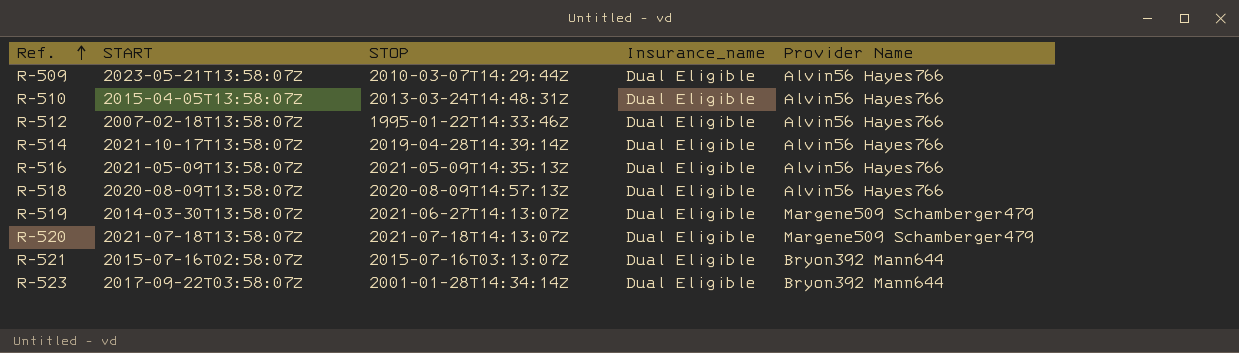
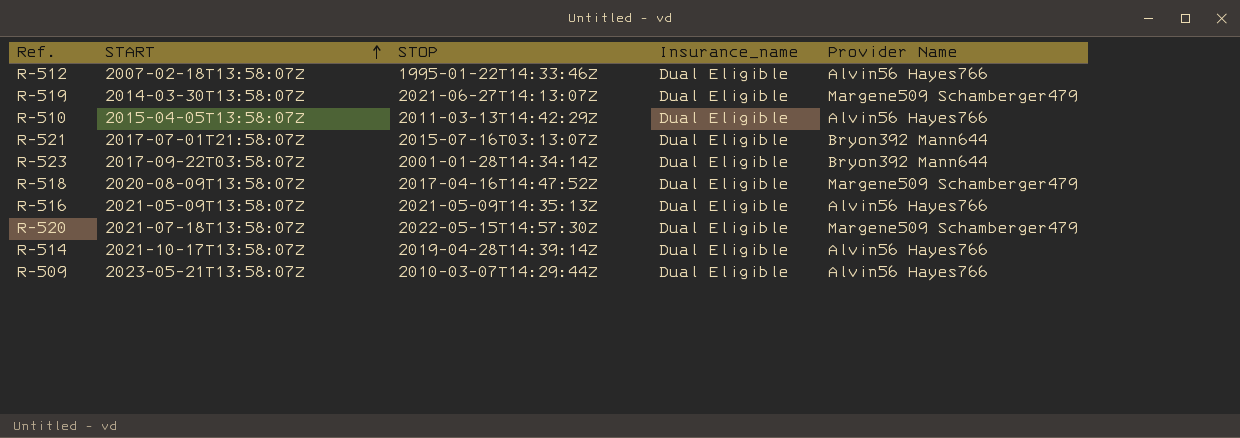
row order: Ref. ascending -> START ascending
R-510 | STOP: 2013-03-24T14:48:31Z -> 2011-03-13T14:42:29Z
R-521 | START: 2015-07-16T02:58:07Z -> 2017-07-01T21:58:07Z
R-518 | STOP: 2020-08-09T14:57:13Z -> 2017-04-16T14:47:52Z
R-518 | Provider Name: Alvin56 Hayes766 -> Margene509 Schamberger479
R-520 | STOP: 2021-07-18T14:13:07Z -> 2022-05-15T14:57:30Z

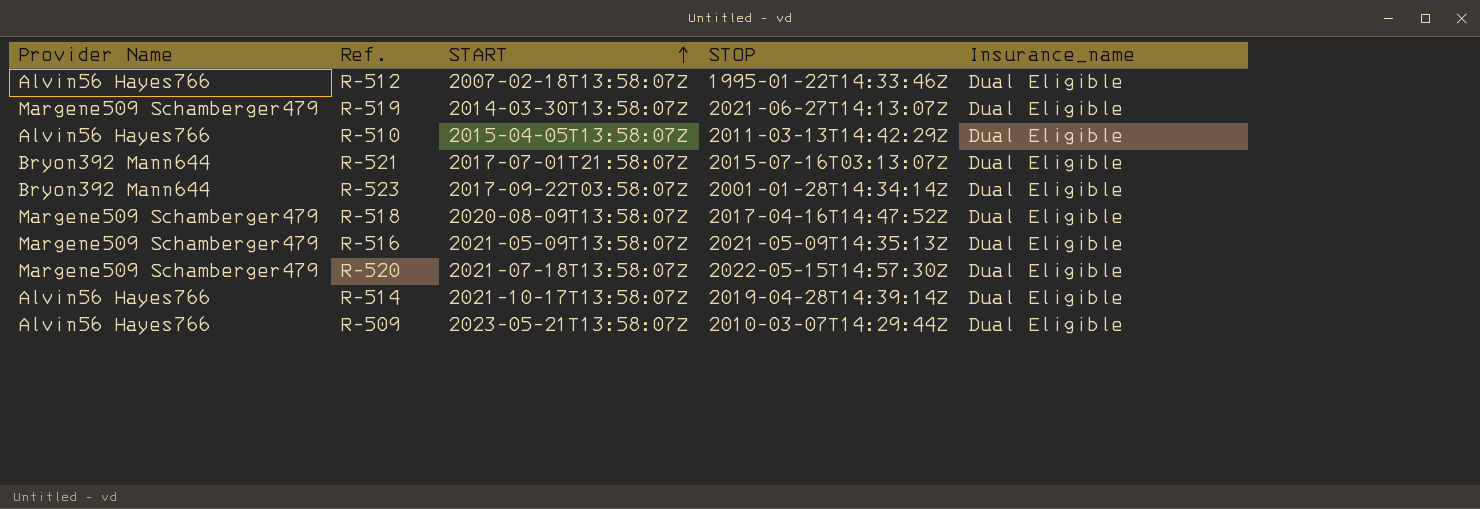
column Provider Name | position: 5 -> 1
R-516 | Provider Name: Alvin56 Hayes766 -> Margene509 Schamberger479

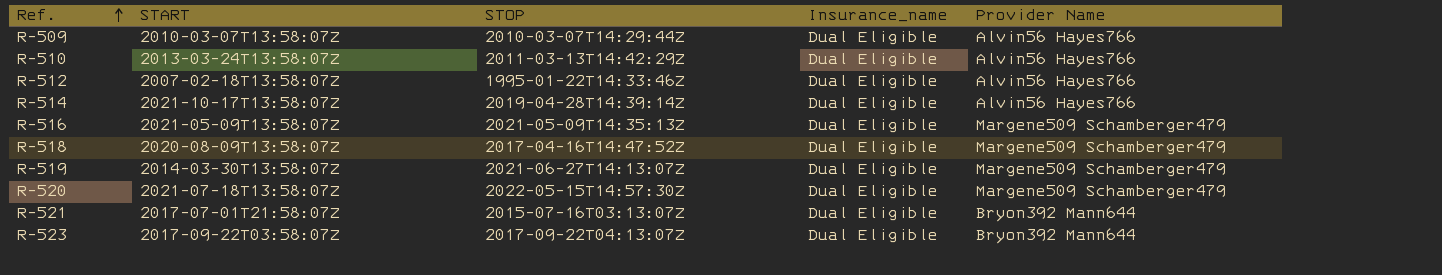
row order: START ascending -> Ref. ascending
column Provider Name | position: 1 -> 5
R-509 | START: 2023-05-21T13:58:07Z -> 2010-03-07T13:58:07Z
R-510 | START: 2015-04-05T13:58:07Z -> 2013-03-24T13:58:07Z
R-523 | STOP: 2001-01-28T14:34:14Z -> 2017-09-22T04:13:07Z

